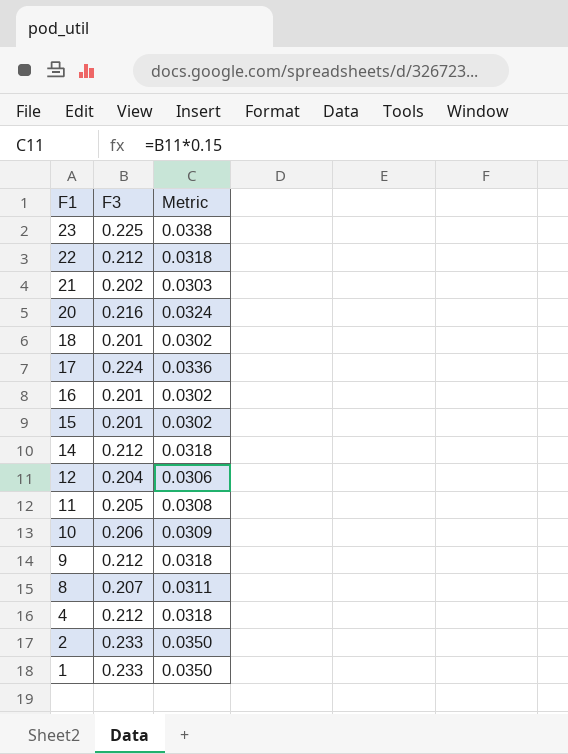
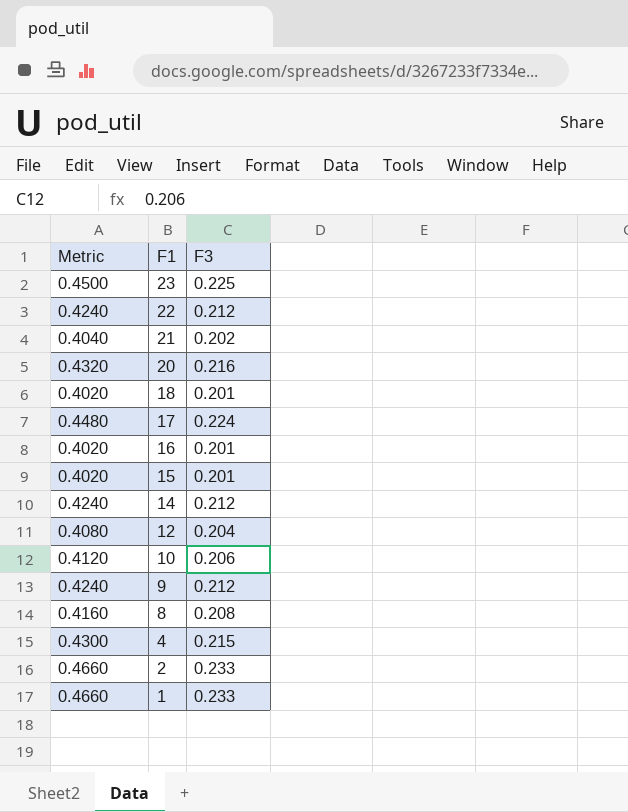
column Metric | formula: [F3] * 0.15 -> [F3] * 2
column Metric | position: 3 -> 1
row 11: 0.205 | 0.0308 -> none
8 | F3: 0.207 -> 0.208
4 | F3: 0.212 -> 0.215

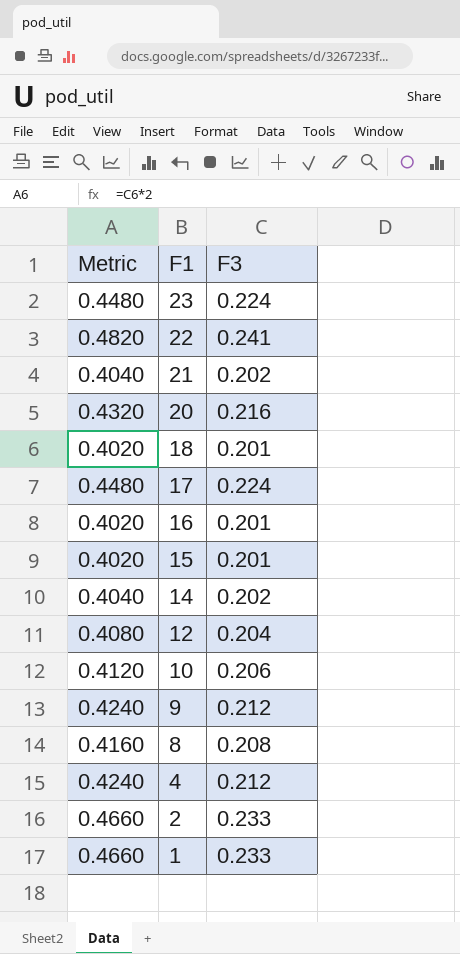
23 | Metric: 0.4500 -> 0.4480
23 | F3: 0.225 -> 0.224
22 | Metric: 0.4240 -> 0.4820
22 | F3: 0.212 -> 0.241
14 | Metric: 0.4240 -> 0.4040
14 | F3: 0.212 -> 0.202
4 | Metric: 0.4300 -> 0.4240
4 | F3: 0.215 -> 0.212

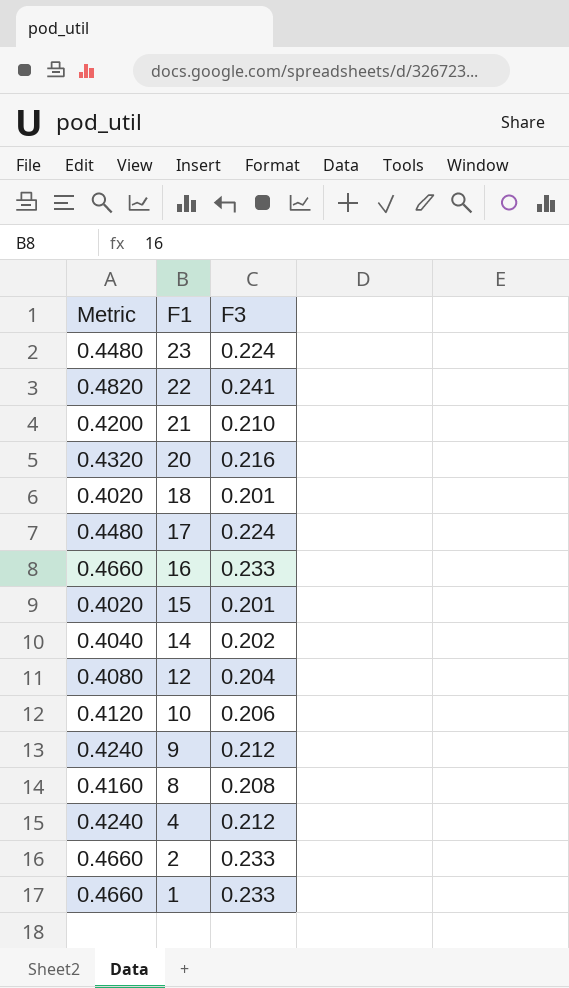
21 | Metric: 0.4040 -> 0.4200
21 | F3: 0.202 -> 0.210
16 | Metric: 0.4020 -> 0.4660
16 | F3: 0.201 -> 0.233

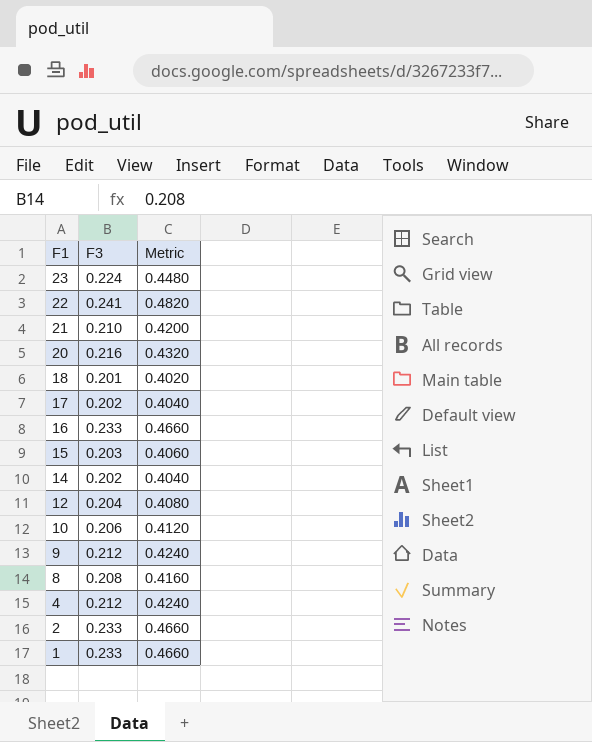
column Metric | position: 1 -> 3
17 | F3: 0.224 -> 0.202
17 | Metric: 0.4480 -> 0.4040
15 | F3: 0.201 -> 0.203
15 | Metric: 0.4020 -> 0.4060

